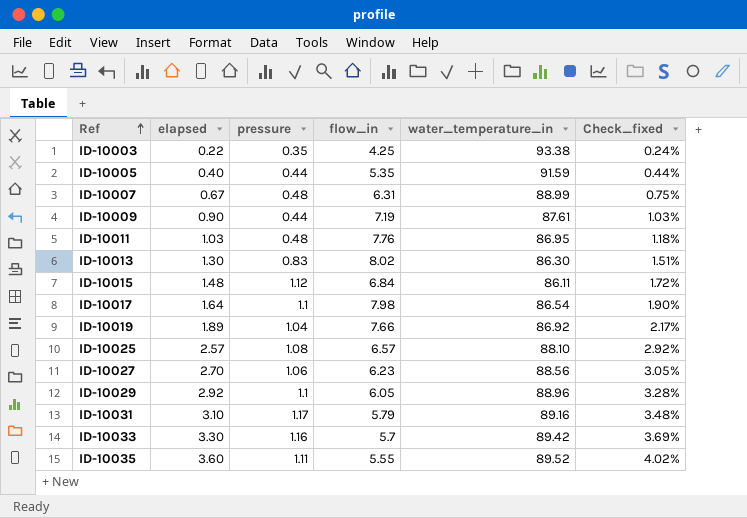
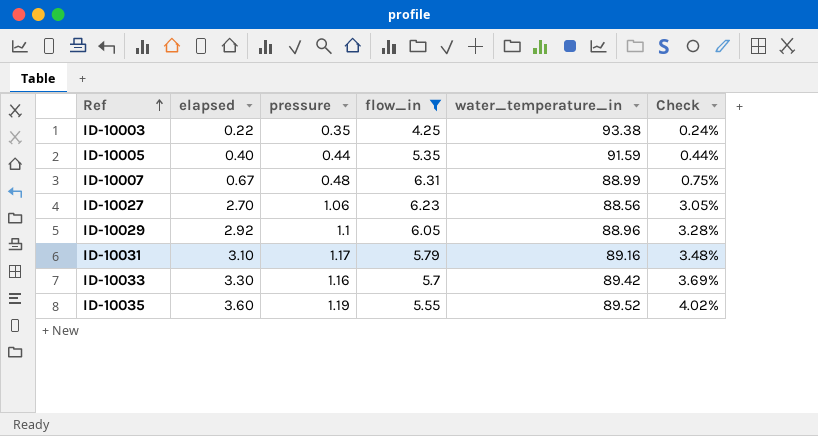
filter: none -> flow_in <= 6.31
column name: Check_fixed -> Check
ID-10035 | pressure: 1.11 -> 1.19

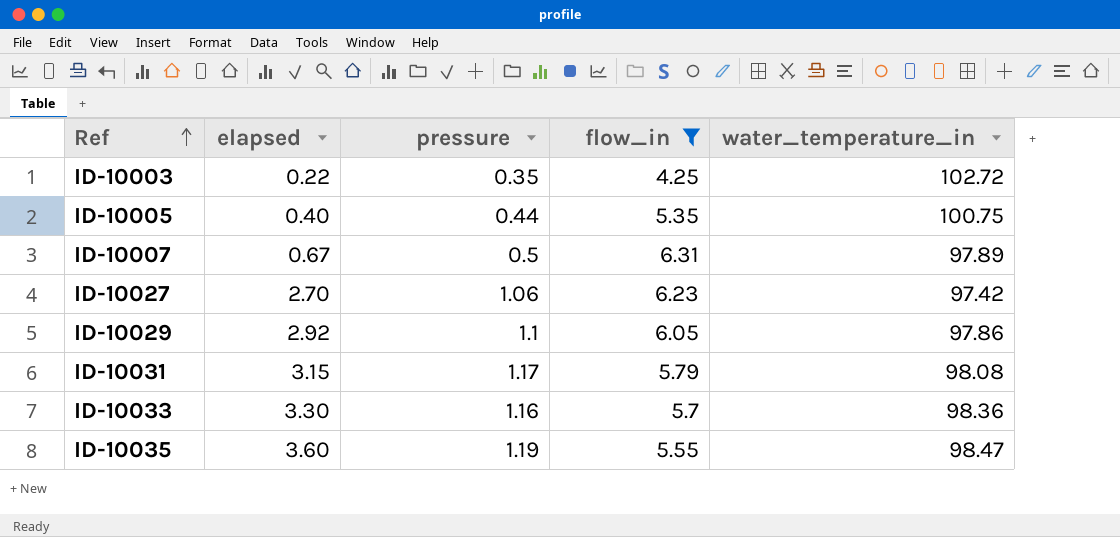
column Check | formula: [elapsed] / [water_temperature_in] -> none
ID-10003 | water_temperature_in: 93.38 -> 102.72
ID-10005 | water_temperature_in: 91.59 -> 100.75
ID-10007 | pressure: 0.48 -> 0.5
ID-10007 | water_temperature_in: 88.99 -> 97.89
ID-10027 | water_temperature_in: 88.56 -> 97.42
ID-10029 | water_temperature_in: 88.96 -> 97.86
ID-10031 | elapsed: 3.10 -> 3.15
ID-10031 | water_temperature_in: 89.16 -> 98.08
ID-10033 | water_temperature_in: 89.42 -> 98.36
ID-10035 | water_temperature_in: 89.52 -> 98.47

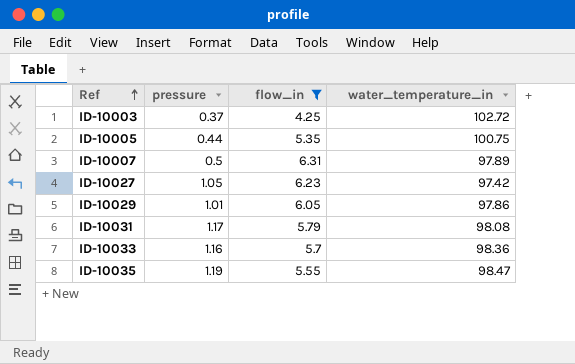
column elapsed | position: 2 -> none
ID-10003 | pressure: 0.35 -> 0.37
ID-10027 | pressure: 1.06 -> 1.05
ID-10029 | pressure: 1.1 -> 1.01

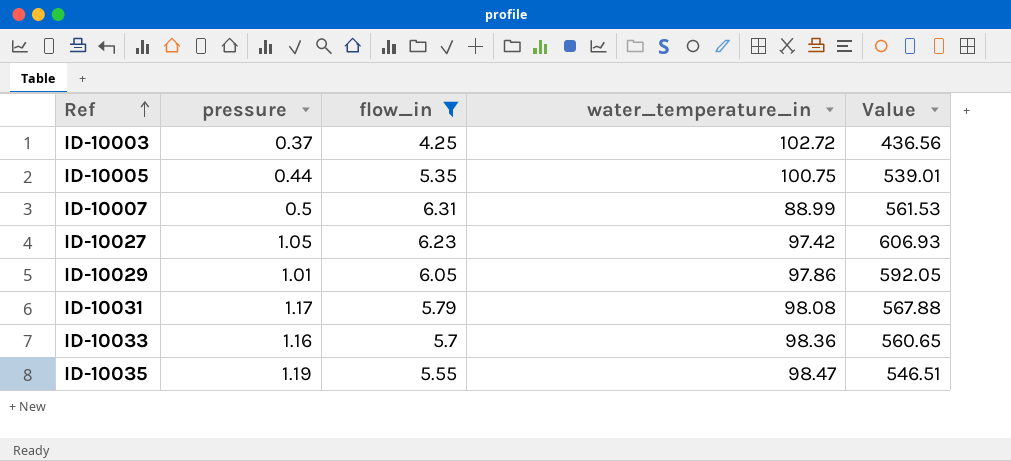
column Value | formula: none -> [flow_in] * [water_temperature_in]
ID-10007 | water_temperature_in: 97.89 -> 88.99

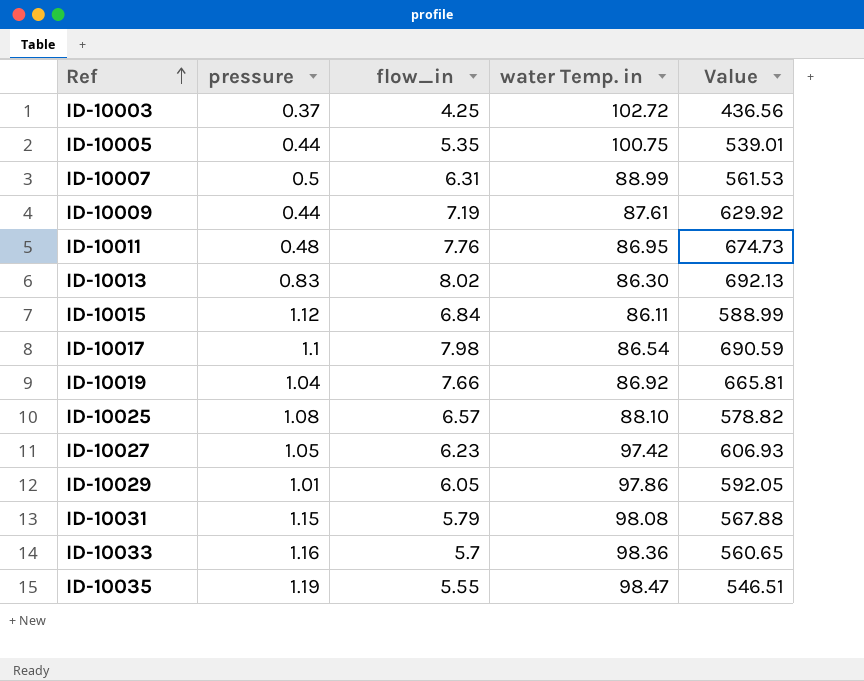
filter: flow_in <= 6.31 -> none
column name: water_temperature_in -> water Temp. in
ID-10031 | pressure: 1.17 -> 1.15

